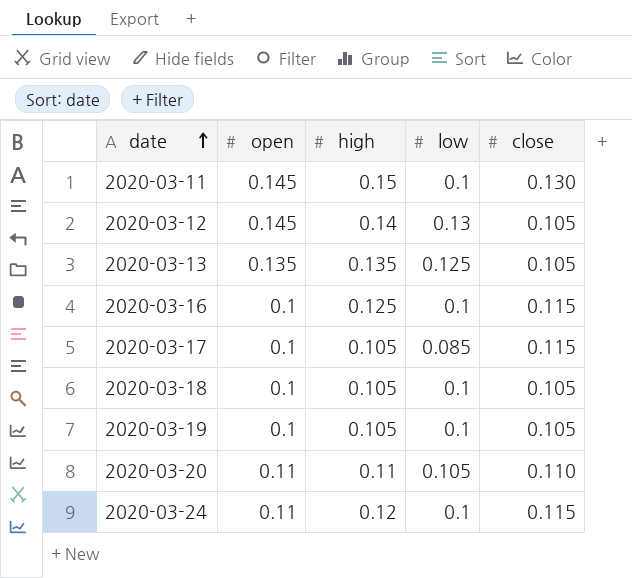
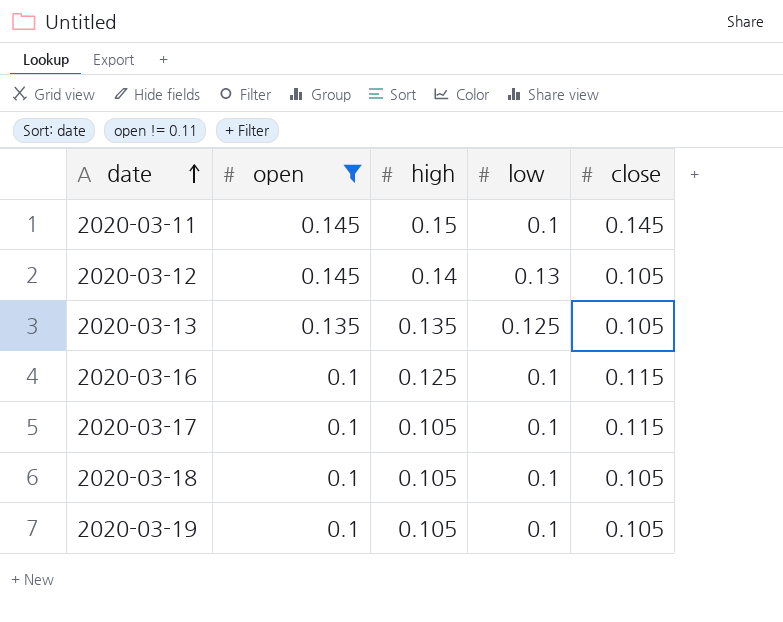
filter: none -> open != 0.11
2020-03-11 | close: 0.130 -> 0.145
2020-03-17 | low: 0.085 -> 0.1

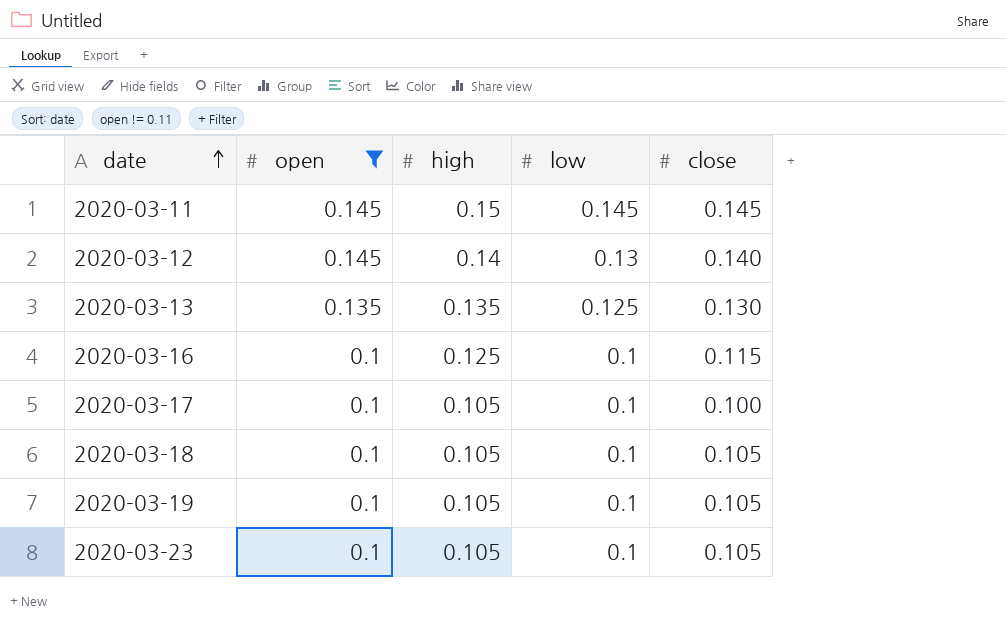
2020-03-11 | low: 0.1 -> 0.145
2020-03-12 | close: 0.105 -> 0.140
2020-03-13 | close: 0.105 -> 0.130
2020-03-17 | close: 0.115 -> 0.100
row 2020-03-23: none -> 0.1 | 0.105 | 0.1 | 0.105

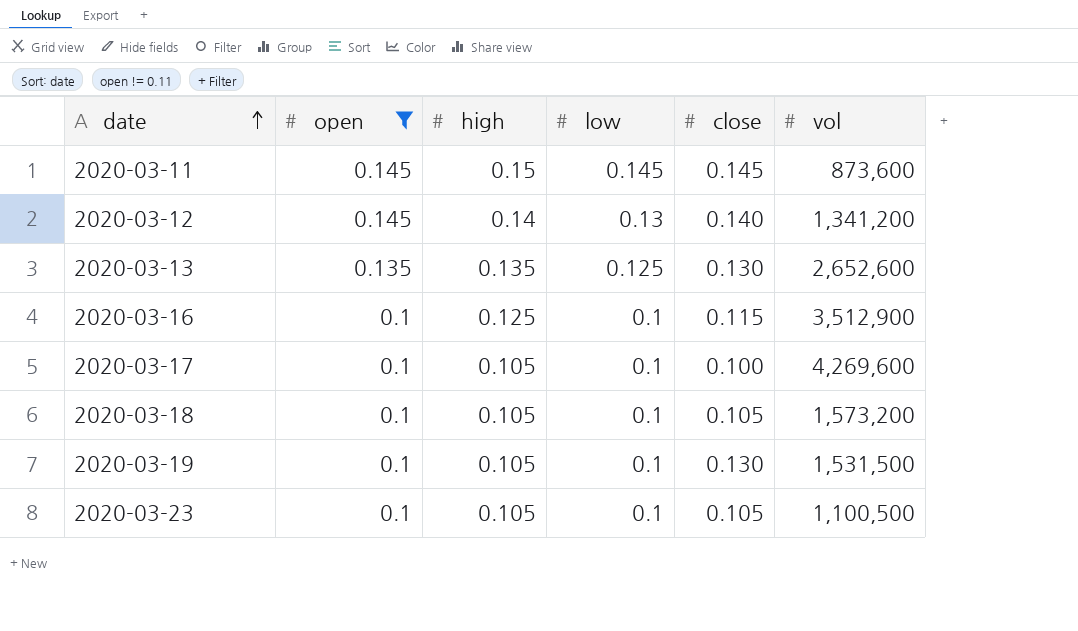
column vol | position: none -> 6
2020-03-19 | close: 0.105 -> 0.130

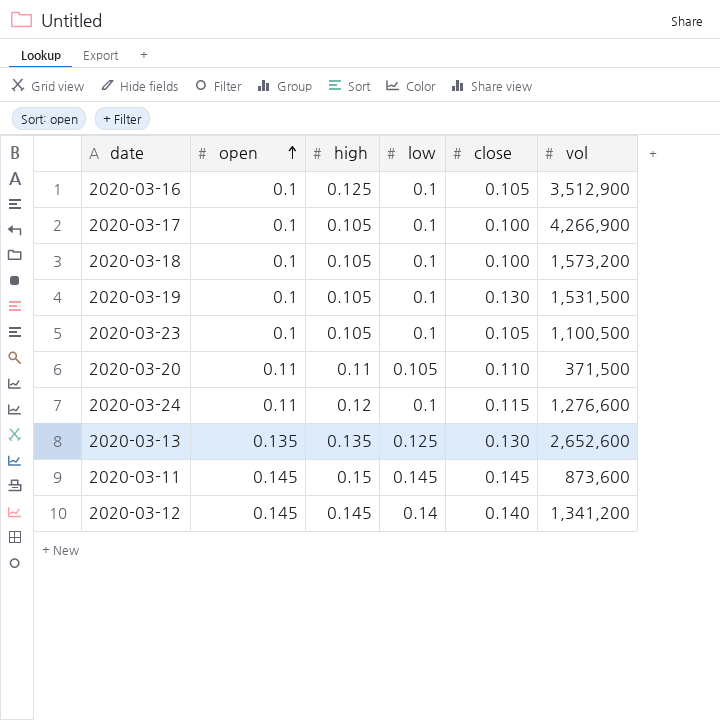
filter: open != 0.11 -> none
row order: date ascending -> open ascending
2020-03-16 | close: 0.115 -> 0.105
2020-03-17 | vol: 4,269,600 -> 4,266,900
2020-03-18 | close: 0.105 -> 0.100
2020-03-12 | high: 0.14 -> 0.145
2020-03-12 | low: 0.13 -> 0.14

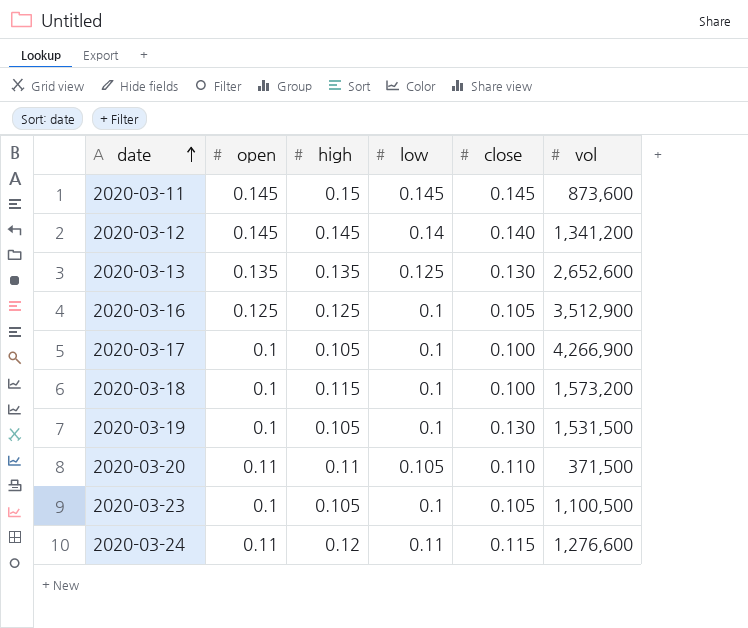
row order: open ascending -> date ascending
2020-03-16 | open: 0.1 -> 0.125
2020-03-18 | high: 0.105 -> 0.115
2020-03-24 | low: 0.1 -> 0.11

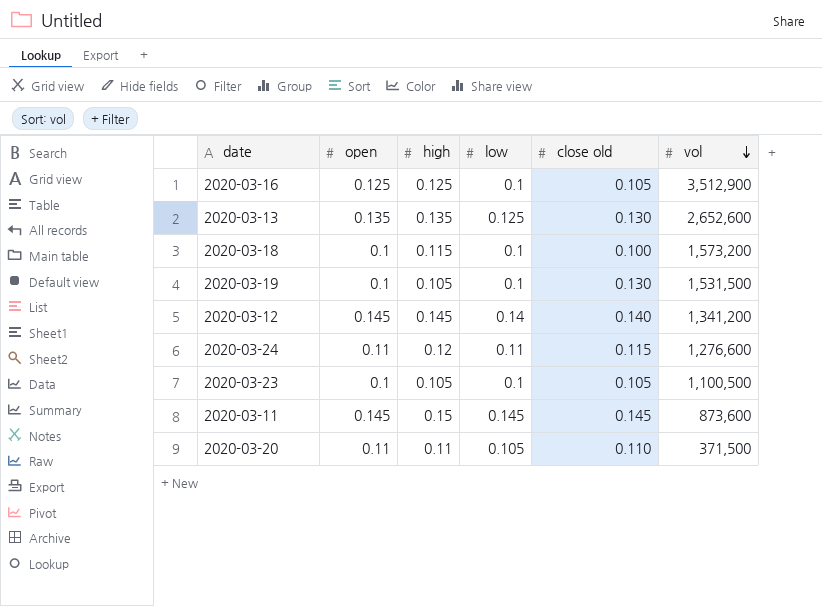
row order: date ascending -> vol descending
column name: close -> close old
row 2020-03-17: 0.1 | 0.105 | 0.1 | 0.100 | 4,266,900 -> none

